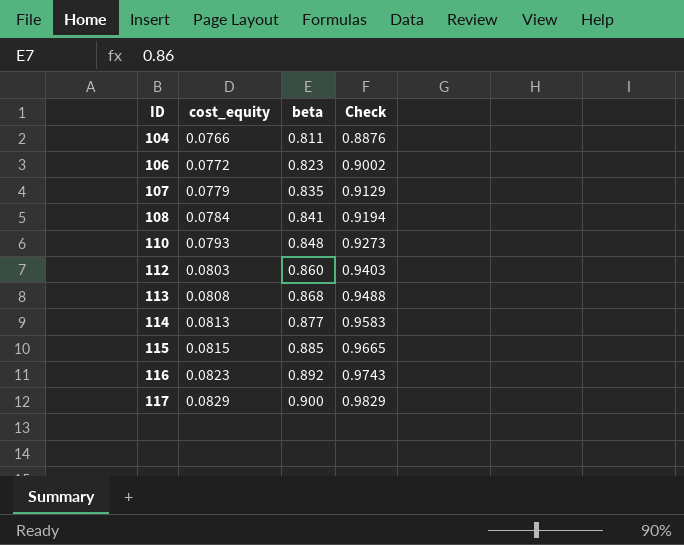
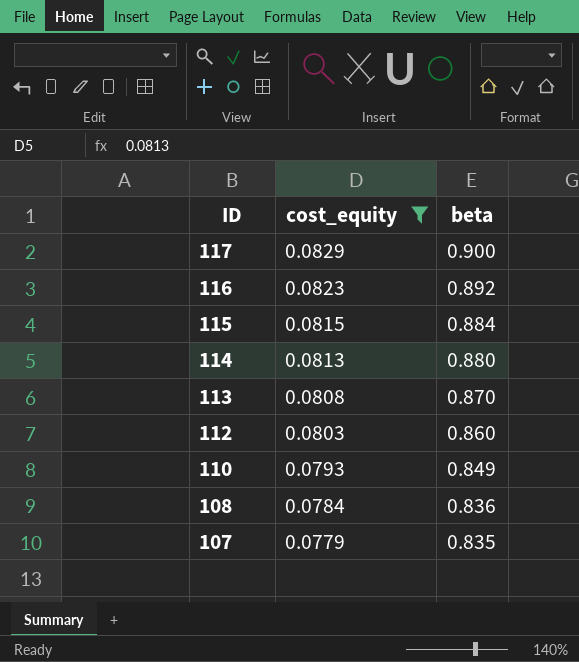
filter: none -> cost_equity >= 0.0779
row order: ID ascending -> ID descending
column Check | formula: [cost_equity] + [beta] -> none
115 | beta: 0.885 -> 0.884
114 | beta: 0.877 -> 0.880
113 | beta: 0.868 -> 0.870
110 | beta: 0.848 -> 0.849
108 | beta: 0.841 -> 0.836

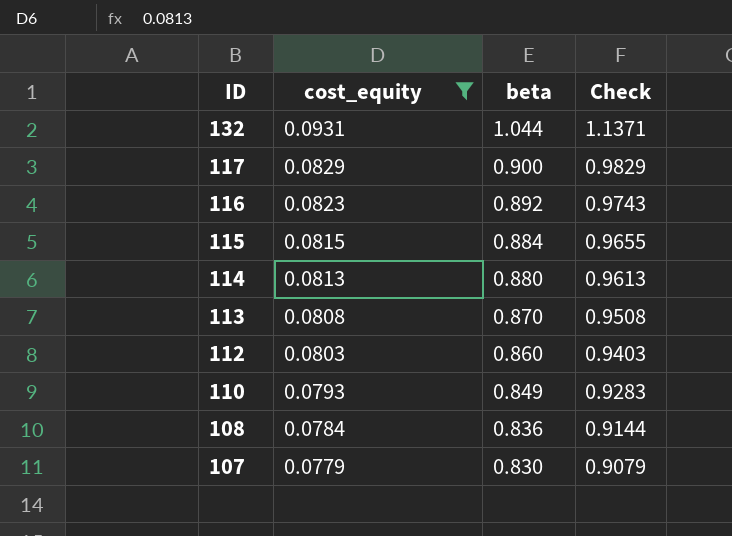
column Check | formula: none -> [cost_equity] + [beta]
row 132: none -> 0.0931 | 1.044 | 1.1371
107 | beta: 0.835 -> 0.830

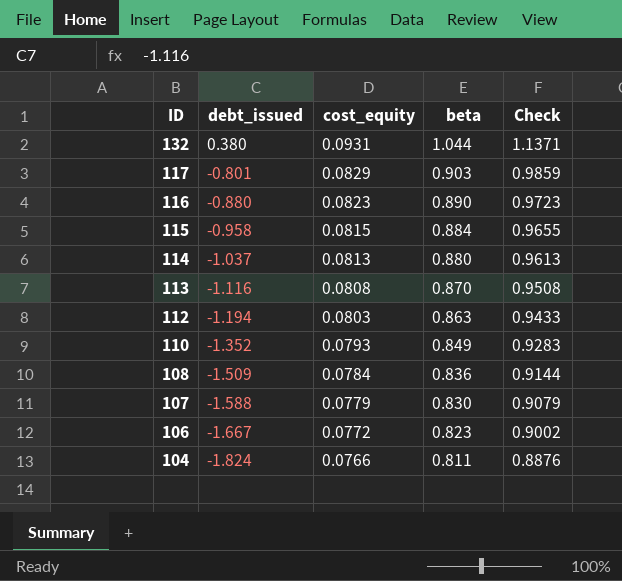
filter: cost_equity >= 0.0779 -> none
column debt_issued | position: none -> 2
117 | beta: 0.900 -> 0.903
117 | Check: 0.9829 -> 0.9859
116 | beta: 0.892 -> 0.890
116 | Check: 0.9743 -> 0.9723
112 | beta: 0.860 -> 0.863
112 | Check: 0.9403 -> 0.9433

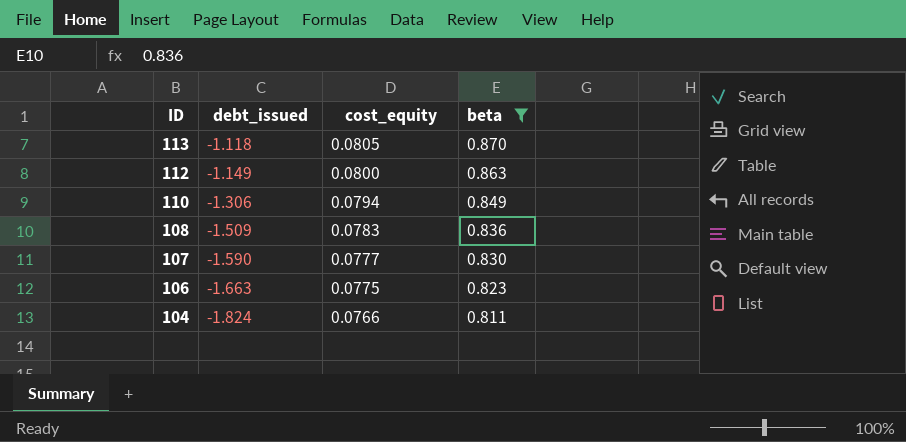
filter: none -> beta <= 0.870
column Check | formula: [cost_equity] + [beta] -> none
113 | debt_issued: -1.116 -> -1.118
113 | cost_equity: 0.0808 -> 0.0805
112 | debt_issued: -1.194 -> -1.149
112 | cost_equity: 0.0803 -> 0.0800
110 | debt_issued: -1.352 -> -1.306
110 | cost_equity: 0.0793 -> 0.0794
108 | cost_equity: 0.0784 -> 0.0783
107 | debt_issued: -1.588 -> -1.590
107 | cost_equity: 0.0779 -> 0.0777
106 | debt_issued: -1.667 -> -1.663
106 | cost_equity: 0.0772 -> 0.0775

